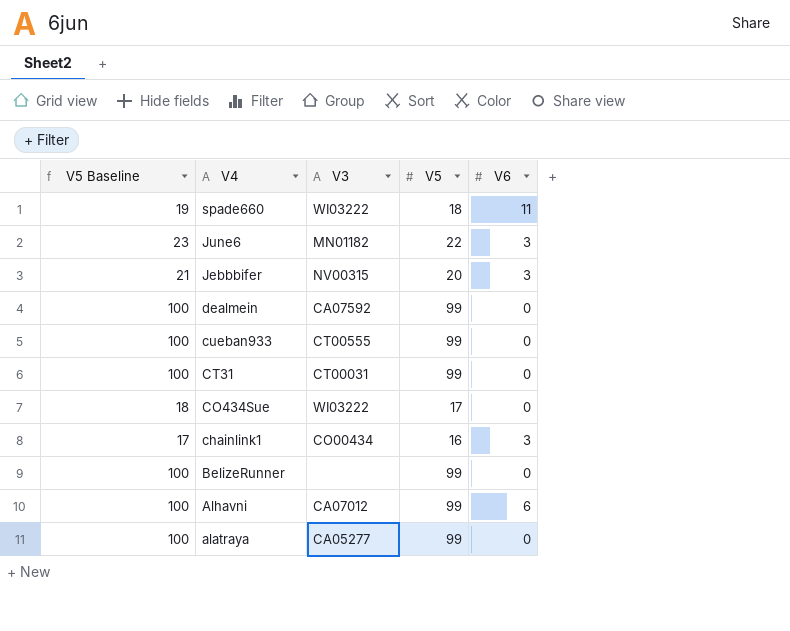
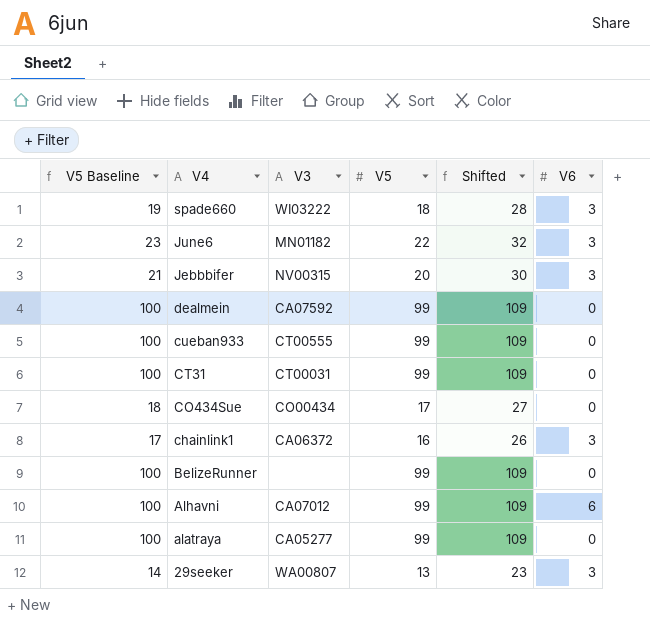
column Shifted | formula: none -> [V5] + 10
spade660 | V6: 11 -> 3
CO434Sue | V3: WI03222 -> CO00434
chainlink1 | V3: CO00434 -> CA06372
row 29seeker: none -> 14 | WA00807 | 13 | 23 | 3

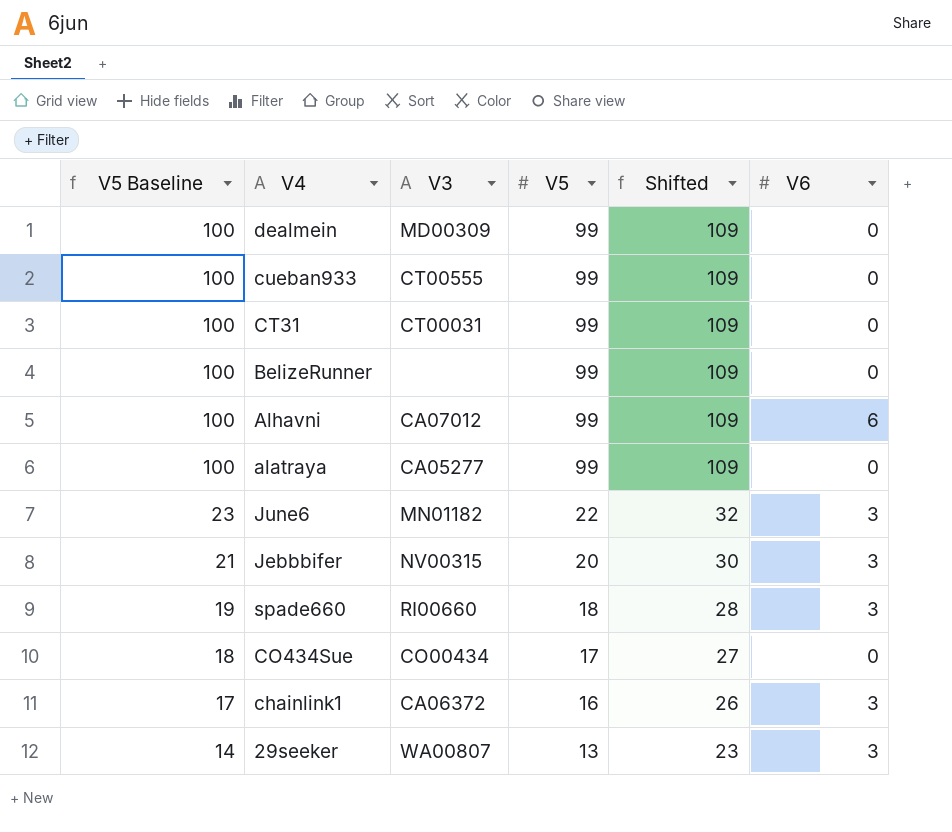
row order: V4 descending -> V5 Baseline descending
dealmein | V3: CA07592 -> MD00309
spade660 | V3: WI03222 -> RI00660

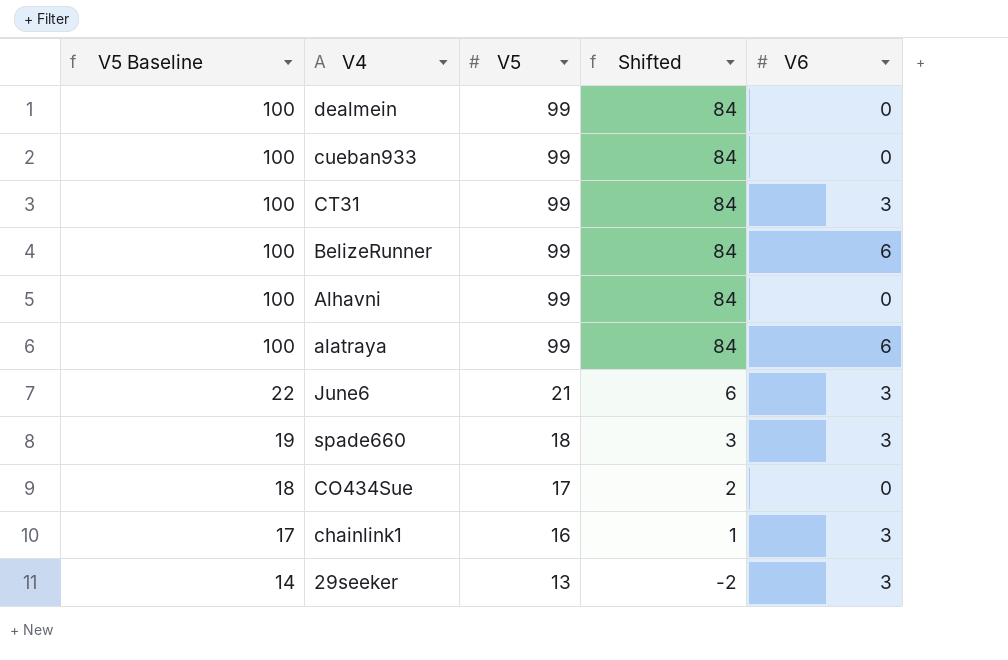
column V3 | position: 3 -> none
column Shifted | formula: [V5] + 10 -> [V5] - 15
row Jebbbifer: 21 | NV00315 | 20 | 30 | 3 -> none
CT31 | V6: 0 -> 3
BelizeRunner | V6: 0 -> 6
Alhavni | V6: 6 -> 0
alatraya | V6: 0 -> 6
June6 | V5 Baseline: 23 -> 22
June6 | V5: 22 -> 21

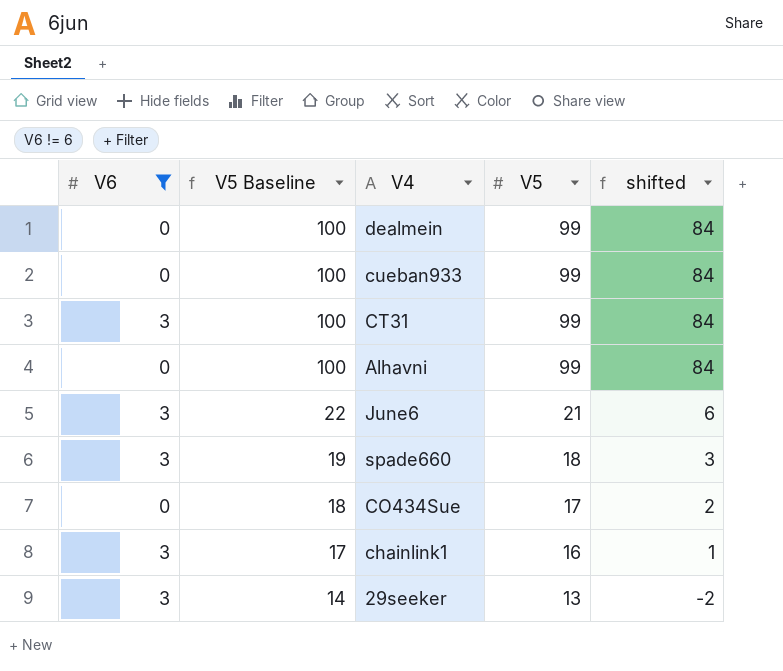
filter: none -> V6 != 6
column V6 | position: 5 -> 1
column name: Shifted -> shifted

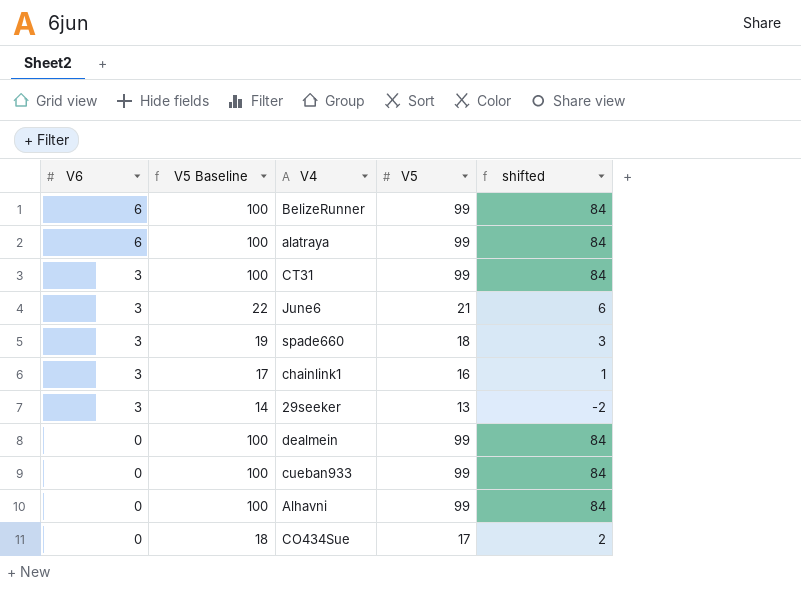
filter: V6 != 6 -> none
row order: V5 Baseline descending -> V6 descending

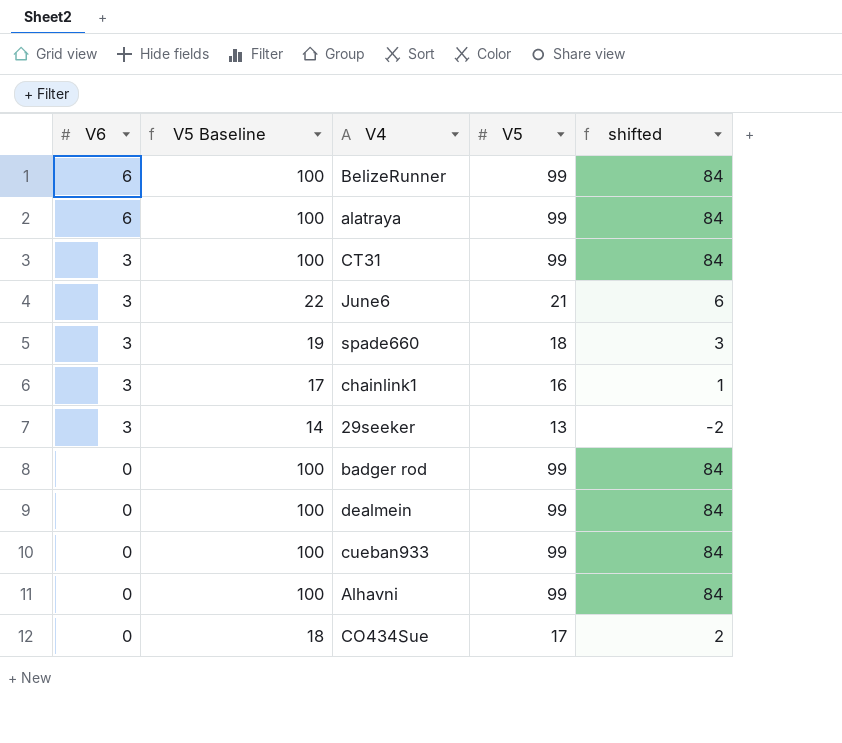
row badger rod: none -> 0 | 100 | 99 | 84

